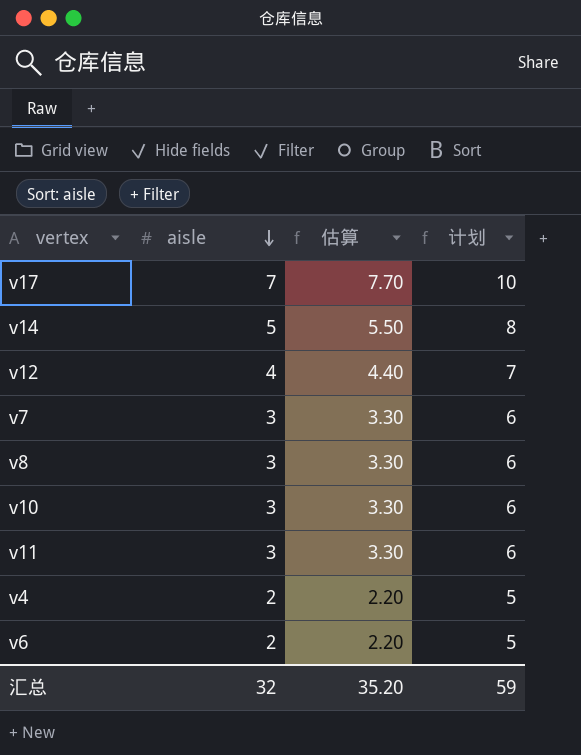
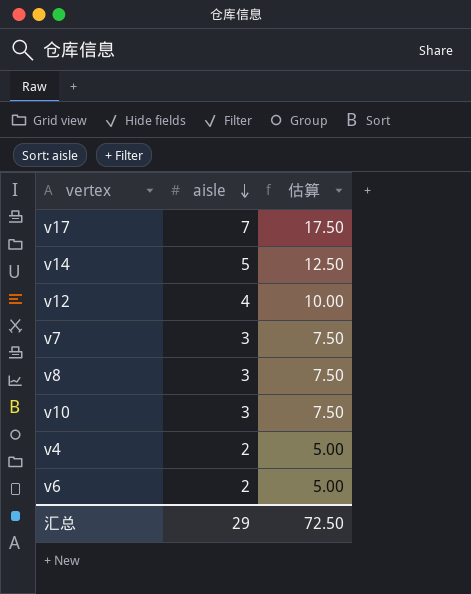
column 计划 | formula: [aisle] + 3 -> none
column 估算 | formula: [aisle] * 1.1 -> [aisle] * 2.5
row v11: 3 | 3.30 | 6 -> none
汇总 | aisle: 32 -> 29
汇总 | 估算: 35.20 -> 72.50

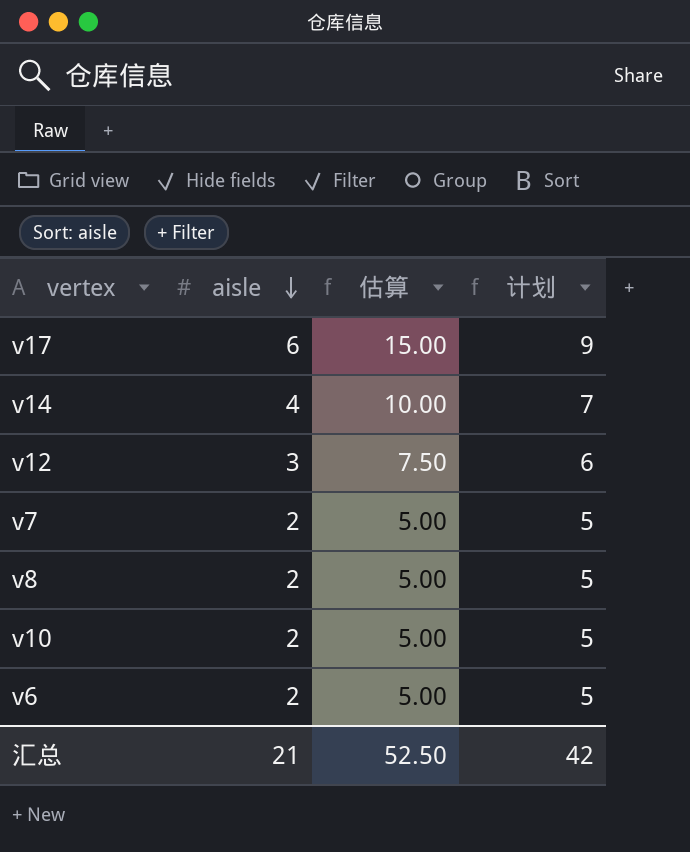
column 计划 | formula: none -> [aisle] + 3
row v4: 2 | 5.00 -> none
v17 | aisle: 7 -> 6
v17 | 估算: 17.50 -> 15.00
v14 | aisle: 5 -> 4
v14 | 估算: 12.50 -> 10.00
v12 | aisle: 4 -> 3
v12 | 估算: 10.00 -> 7.50
v7 | aisle: 3 -> 2
v7 | 估算: 7.50 -> 5.00
v8 | aisle: 3 -> 2
v8 | 估算: 7.50 -> 5.00
v10 | aisle: 3 -> 2
v10 | 估算: 7.50 -> 5.00
汇总 | aisle: 29 -> 21
汇总 | 估算: 72.50 -> 52.50

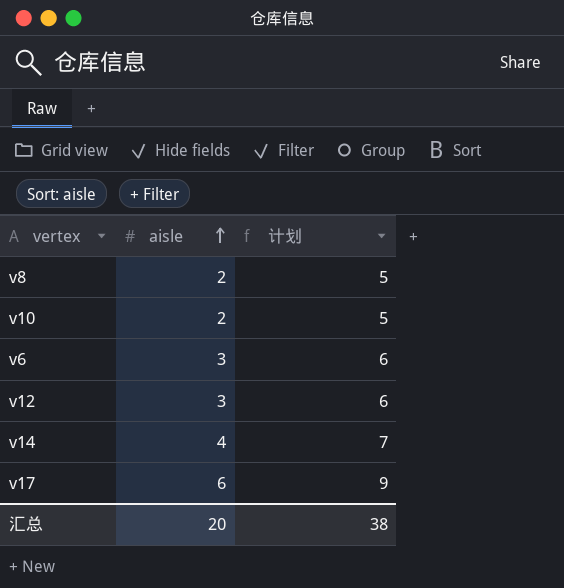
row order: aisle descending -> aisle ascending
column 估算 | formula: [aisle] * 2.5 -> none
row v7: 2 | 5.00 | 5 -> none
v6 | aisle: 2 -> 3
v6 | 计划: 5 -> 6
汇总 | aisle: 21 -> 20
汇总 | 计划: 42 -> 38

